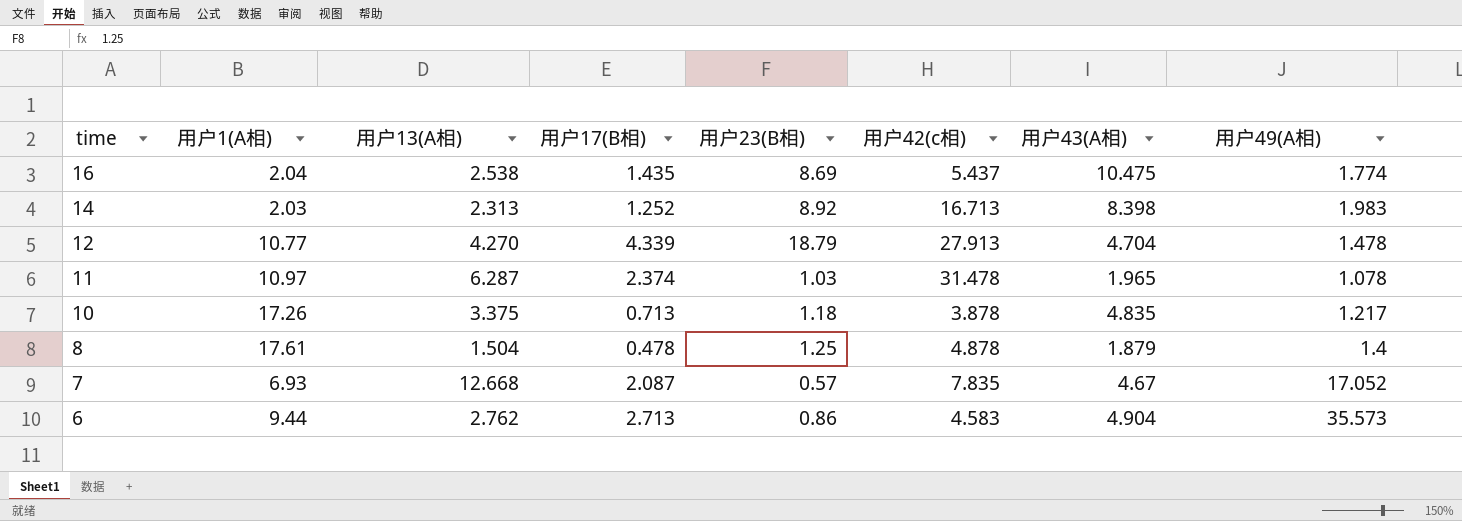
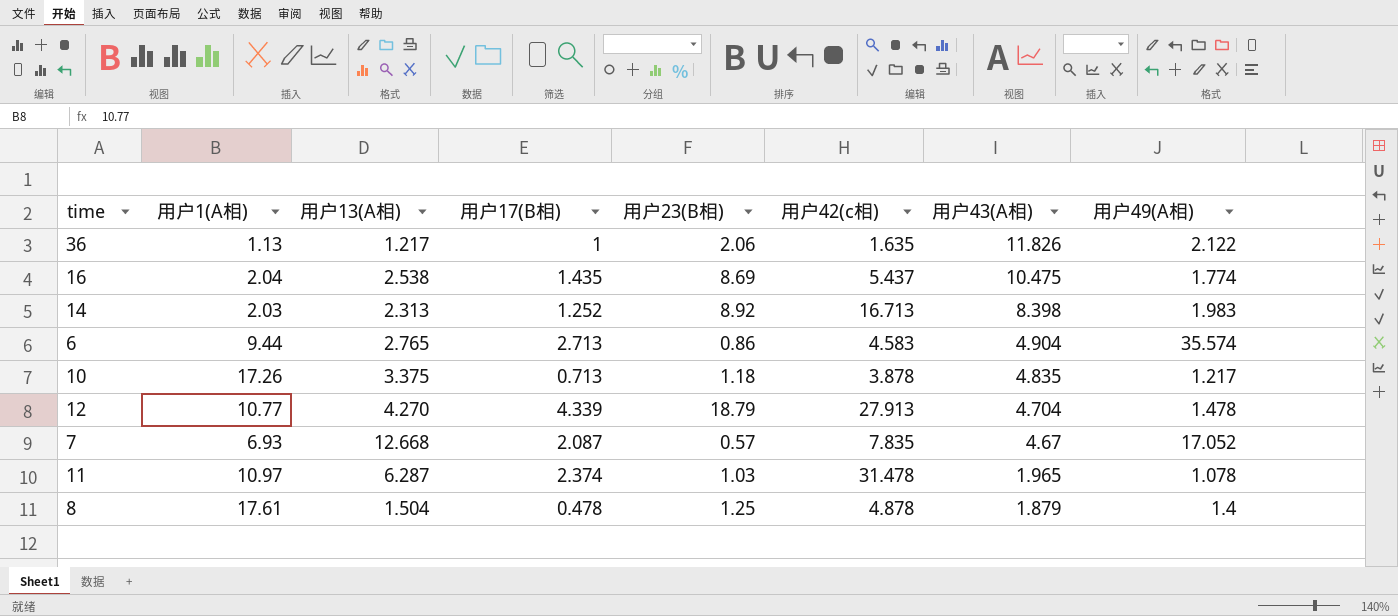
row order: time descending -> 用户43(A相) descending
row 36: none -> 1.13 | 1.217 | 1 | 2.06 | 1.635 | 11.826 | 2.122
6 | 用户13(A相): 2.762 -> 2.765
6 | 用户49(A相): 35.573 -> 35.574

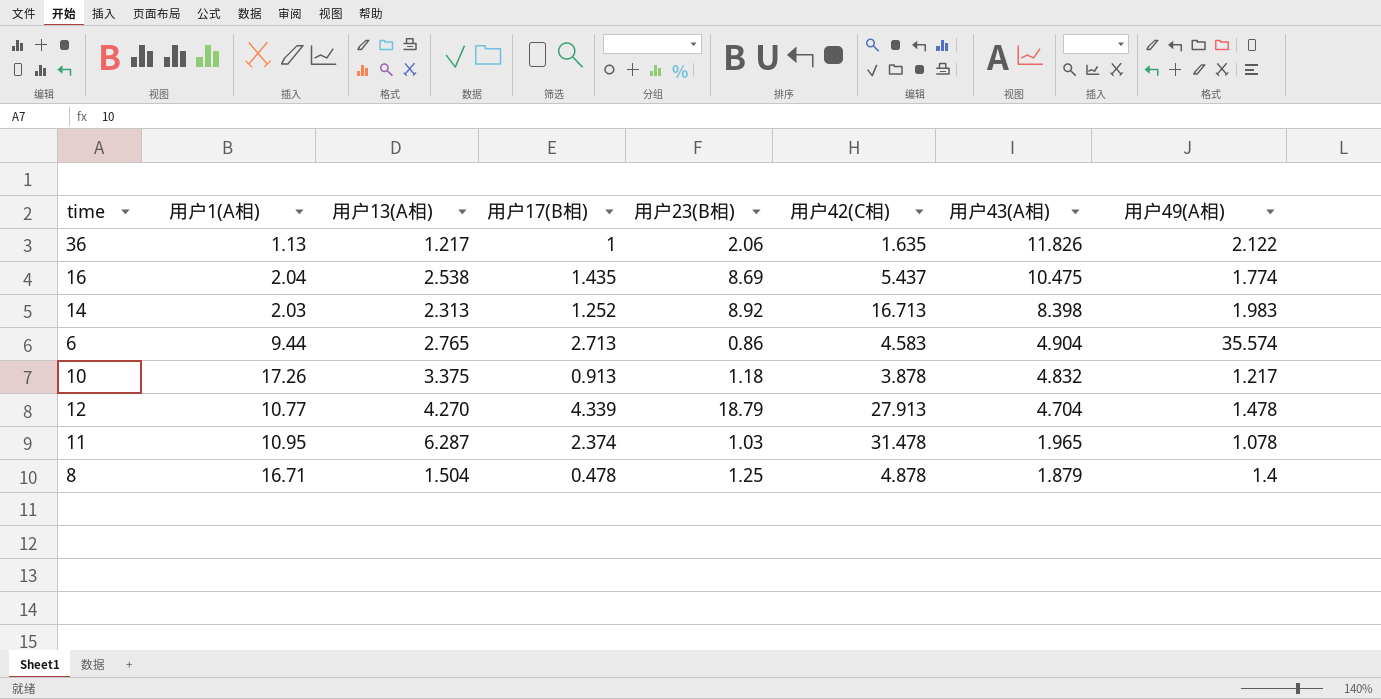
column name: 用户42(c相) -> 用户42(C相)
row 7: 6.93 | 12.668 | 2.087 | 0.57 | 7.835 | 4.67 | 17.052 -> none
10 | 用户17(B相): 0.713 -> 0.913
10 | 用户43(A相): 4.835 -> 4.832
11 | 用户1(A相): 10.97 -> 10.95
8 | 用户1(A相): 17.61 -> 16.71

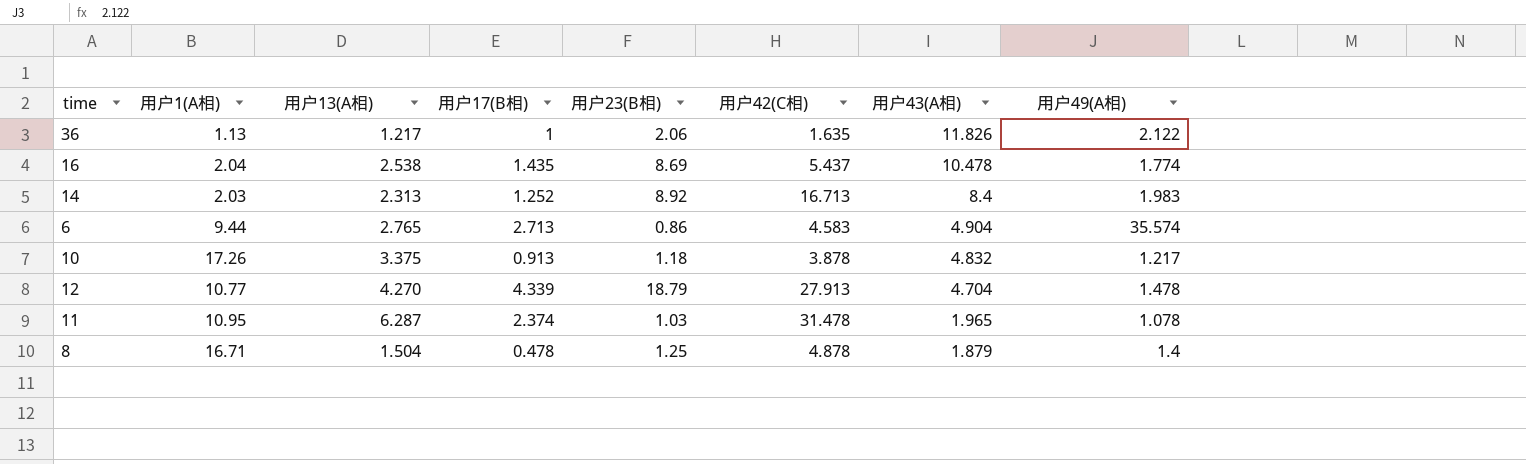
16 | 用户43(A相): 10.475 -> 10.478
14 | 用户43(A相): 8.398 -> 8.4

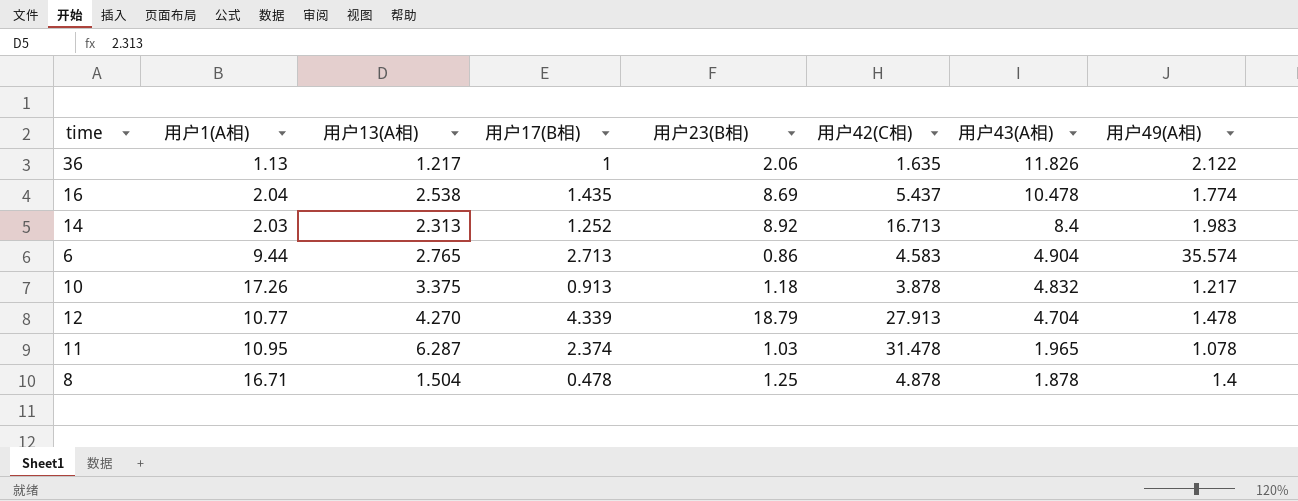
8 | 用户43(A相): 1.879 -> 1.878

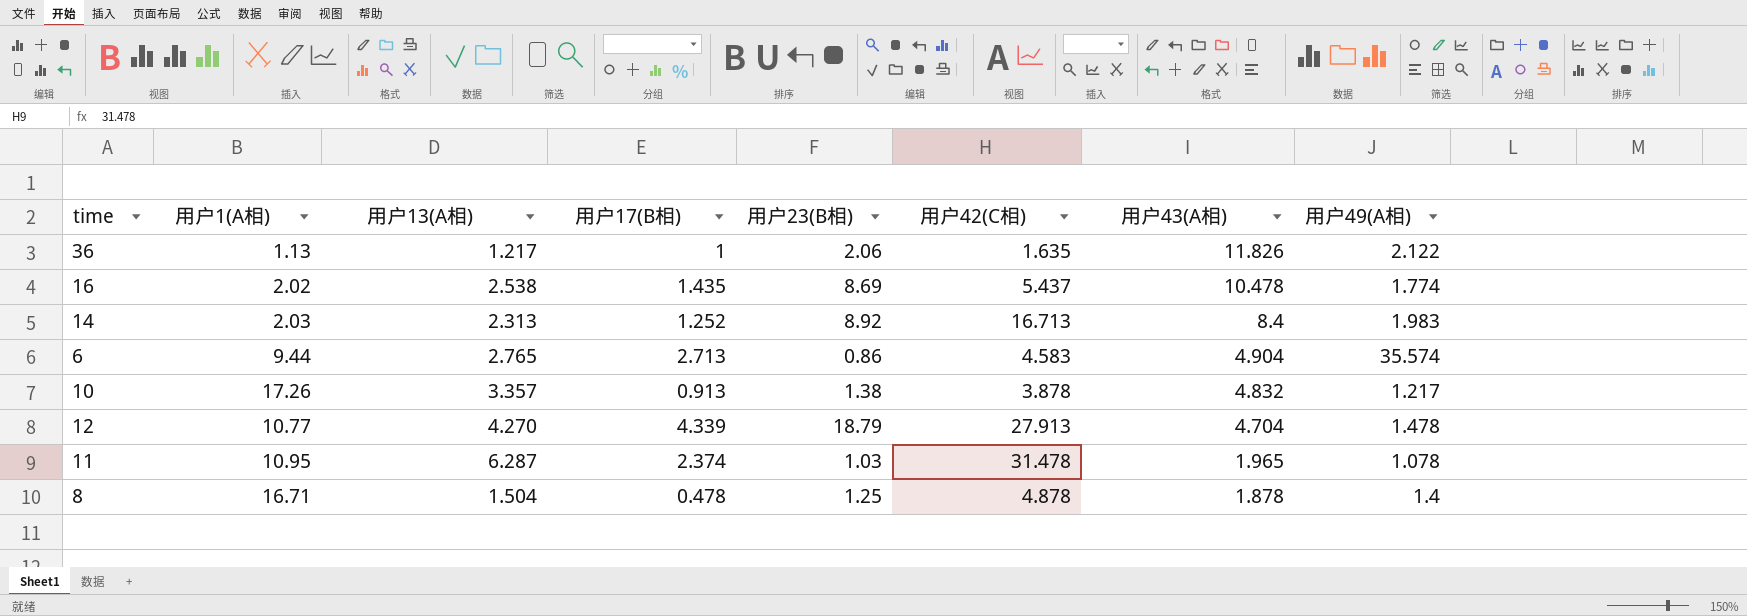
16 | 用户1(A相): 2.04 -> 2.02
10 | 用户13(A相): 3.375 -> 3.357
10 | 用户23(B相): 1.18 -> 1.38

